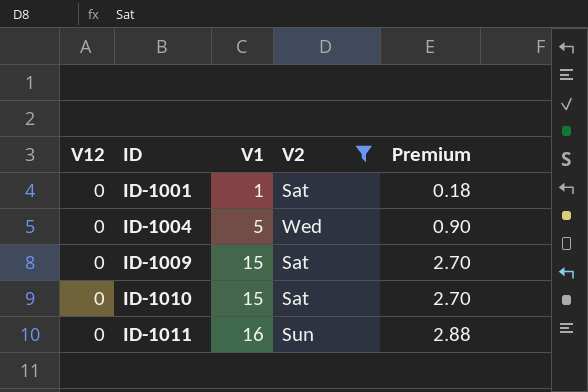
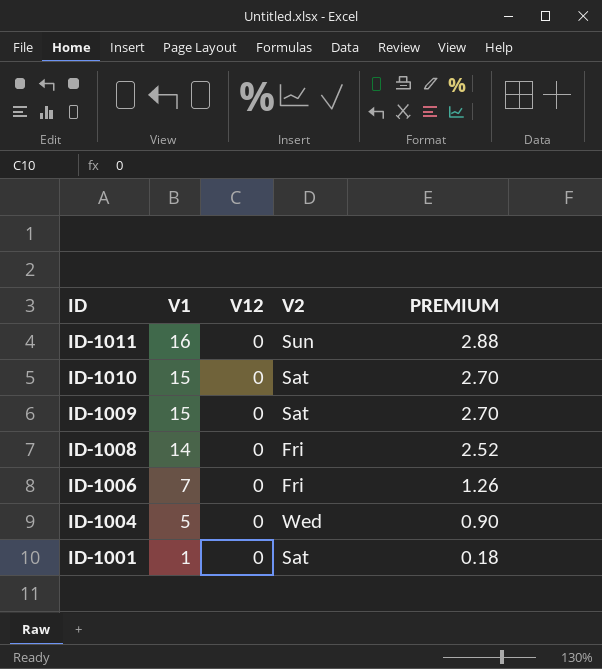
filter: V2 != Fri -> none
row order: ID ascending -> ID descending
column V12 | position: 1 -> 3
column name: Premium -> PREMIUM

